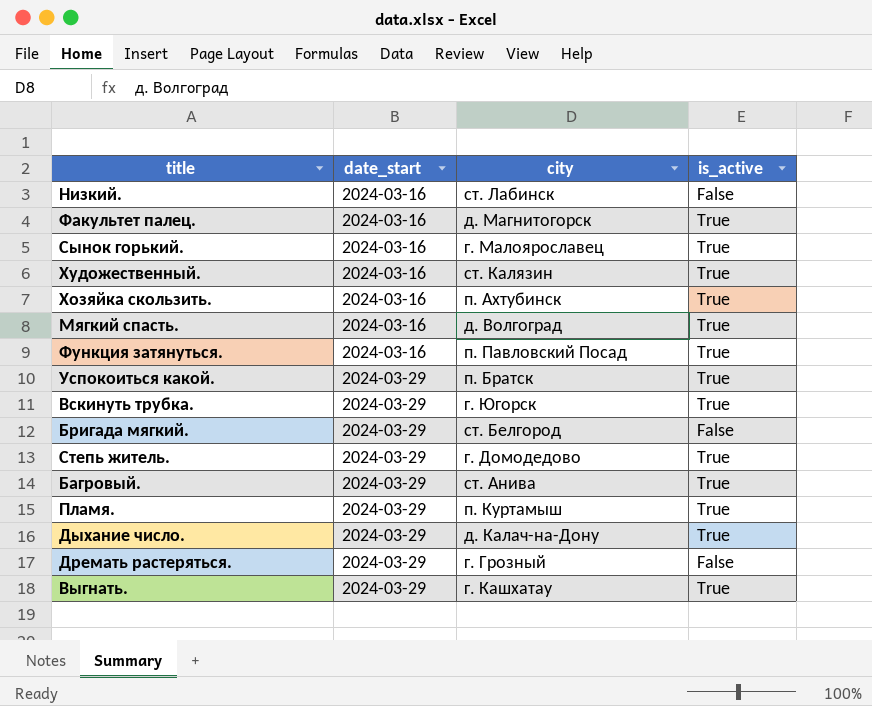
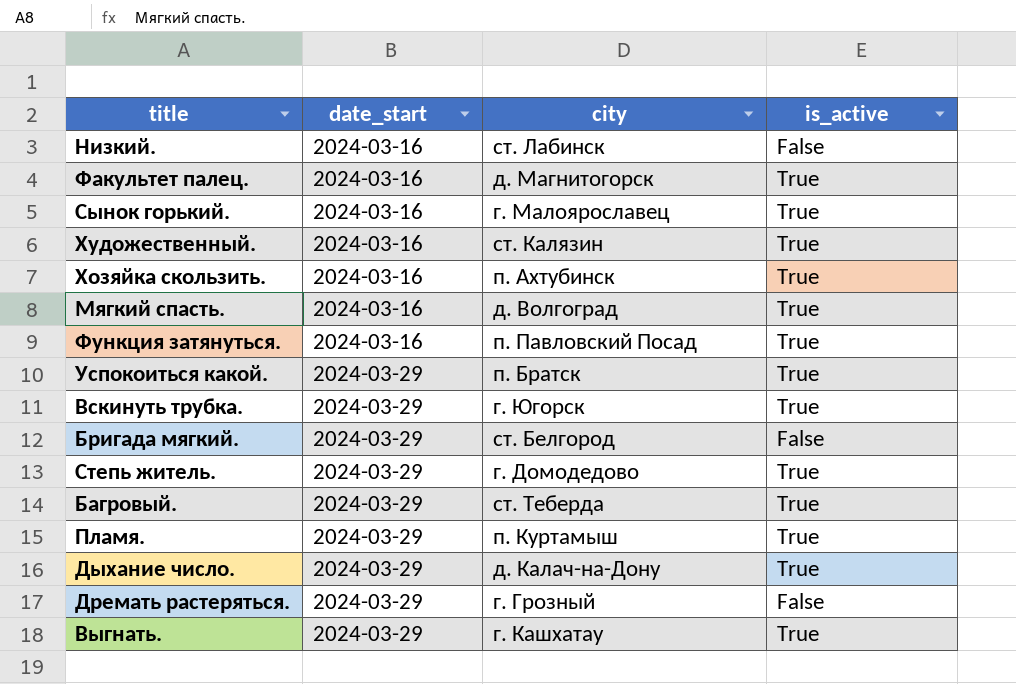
Багровый. | city: ст. Анива -> ст. Теберда

